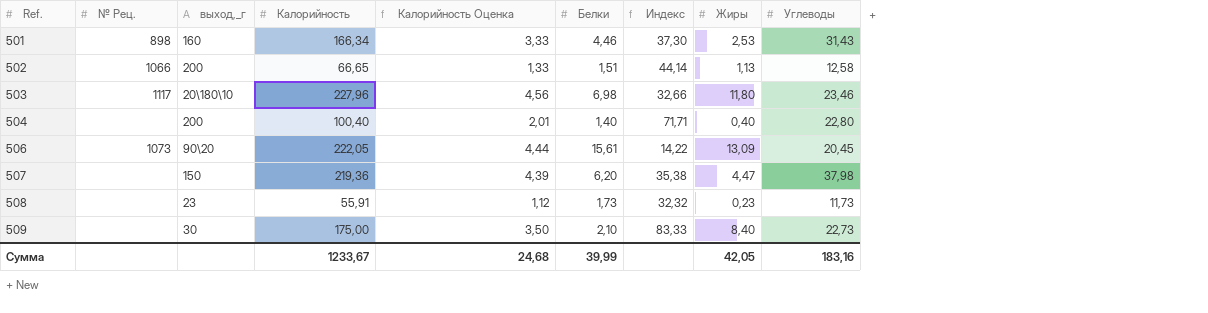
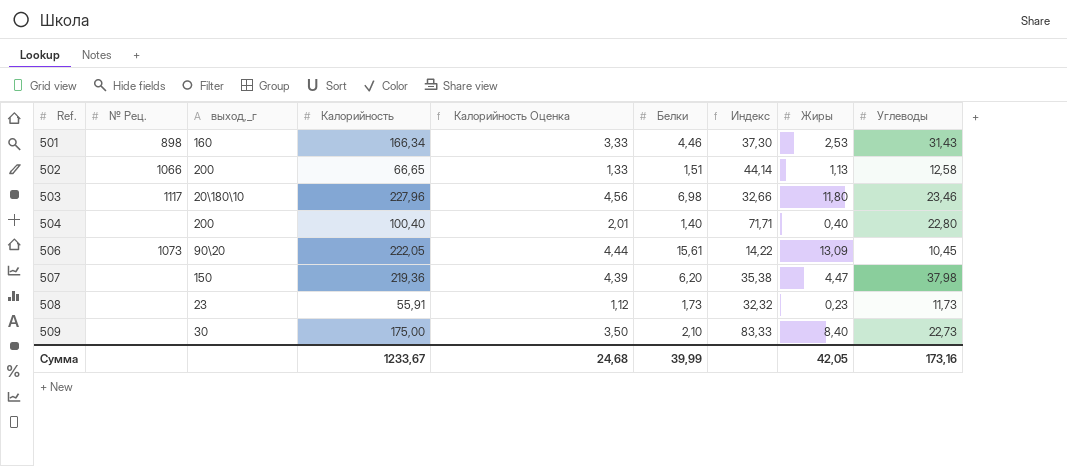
506 | Углеводы: 20,45 -> 10,45
Сумма | Углеводы: 183,16 -> 173,16

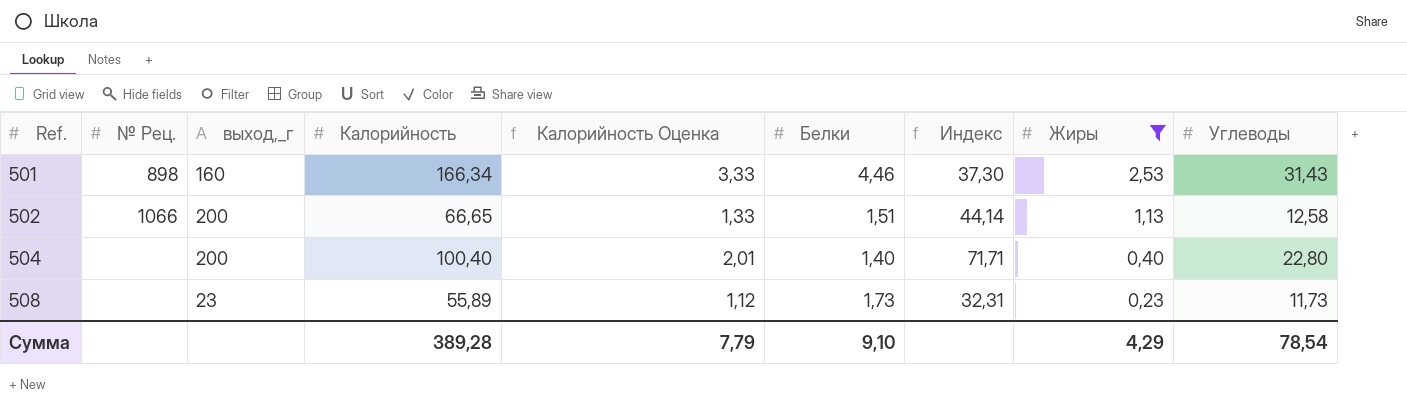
filter: none -> Жиры <= 2,53
508 | Калорийность: 55,91 -> 55,89
508 | Индекс: 32,32 -> 32,31
Сумма | Калорийность: 1233,67 -> 389,28
Сумма | Калорийность Оценка: 24,68 -> 7,79
Сумма | Белки: 39,99 -> 9,10
Сумма | Жиры: 42,05 -> 4,29
Сумма | Углеводы: 173,16 -> 78,54

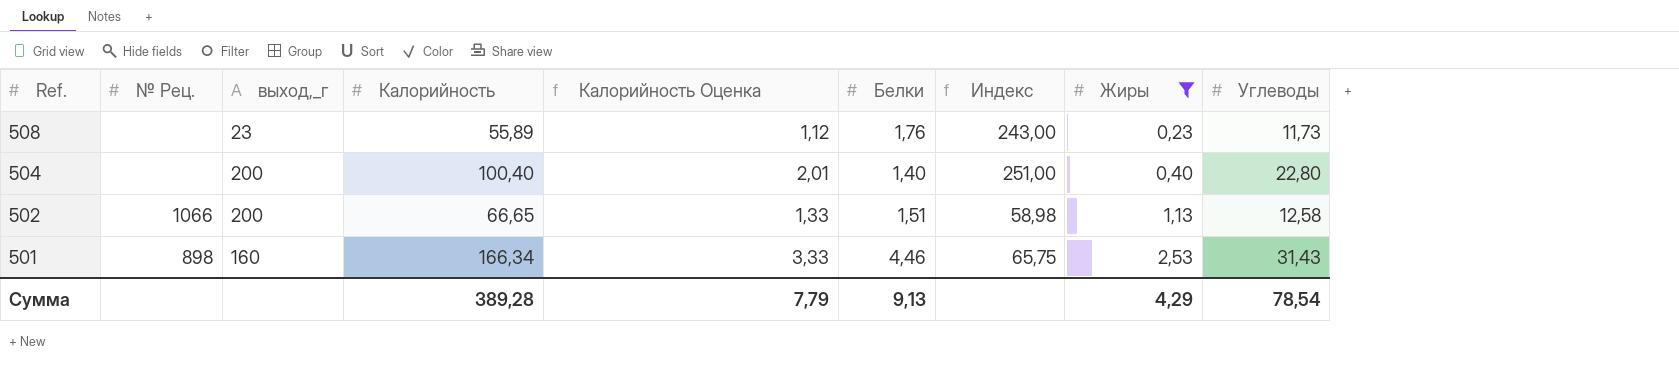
row order: Ref. ascending -> Ref. descending
column Индекс | formula: [Калорийность] / [Белки] -> [Калорийность] / [Жиры]
508 | Белки: 1,73 -> 1,76
Сумма | Белки: 9,10 -> 9,13

